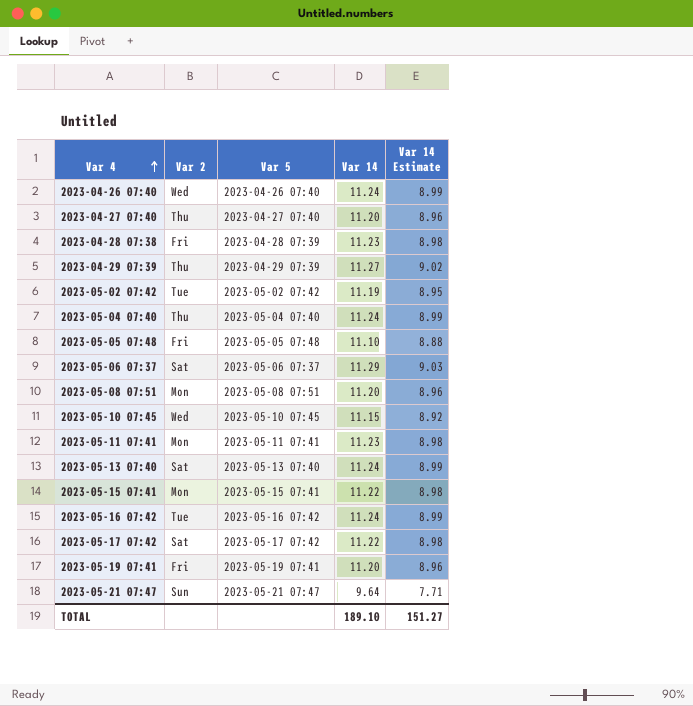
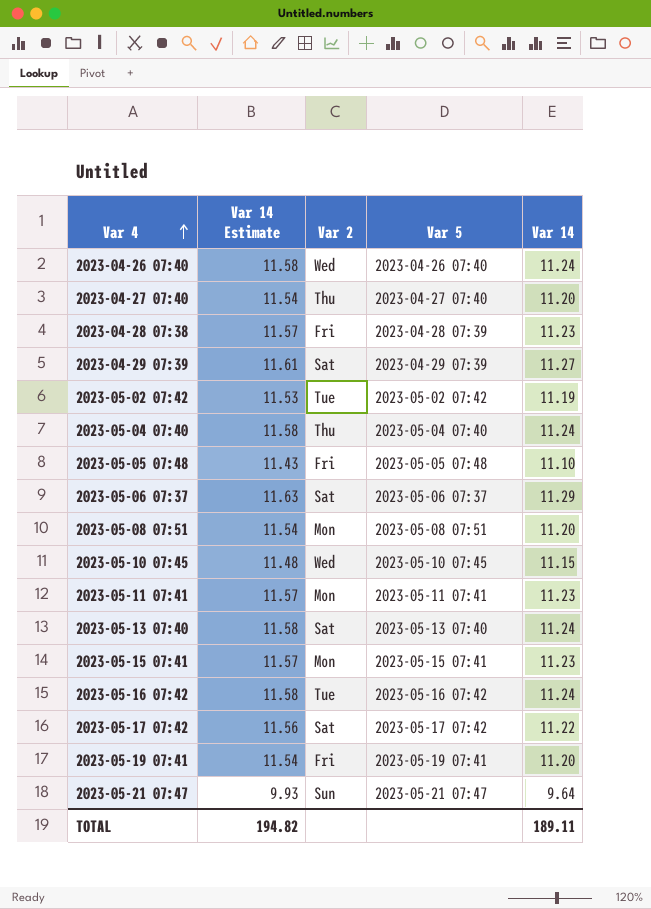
column Var 14 Estimate | formula: [Var 14] * 0.8 -> [Var 14] * 1.03
column Var 14 Estimate | position: 5 -> 2
2023-04-29 07:39 | Var 2: Thu -> Sat
2023-05-15 07:41 | Var 14: 11.22 -> 11.23
TOTAL | Var 14 Estimate: 151.27 -> 194.82
TOTAL | Var 14: 189.10 -> 189.11

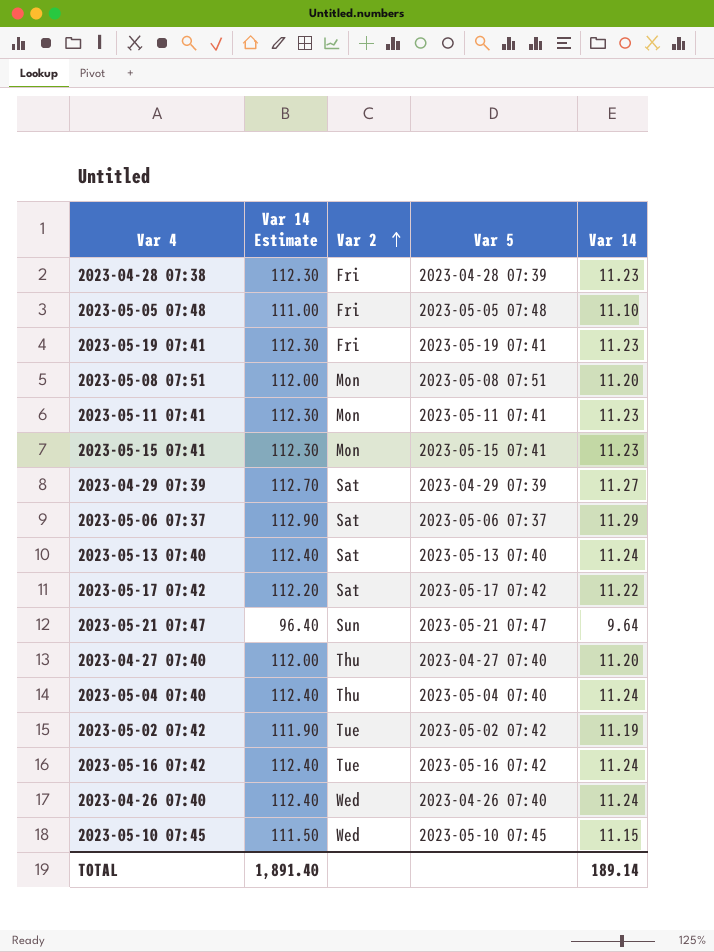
row order: Var 4 ascending -> Var 2 ascending
column Var 14 Estimate | formula: [Var 14] * 1.03 -> [Var 14] * 10
2023-05-19 07:41 | Var 14: 11.20 -> 11.23
TOTAL | Var 14 Estimate: 194.82 -> 1,891.40
TOTAL | Var 14: 189.11 -> 189.14

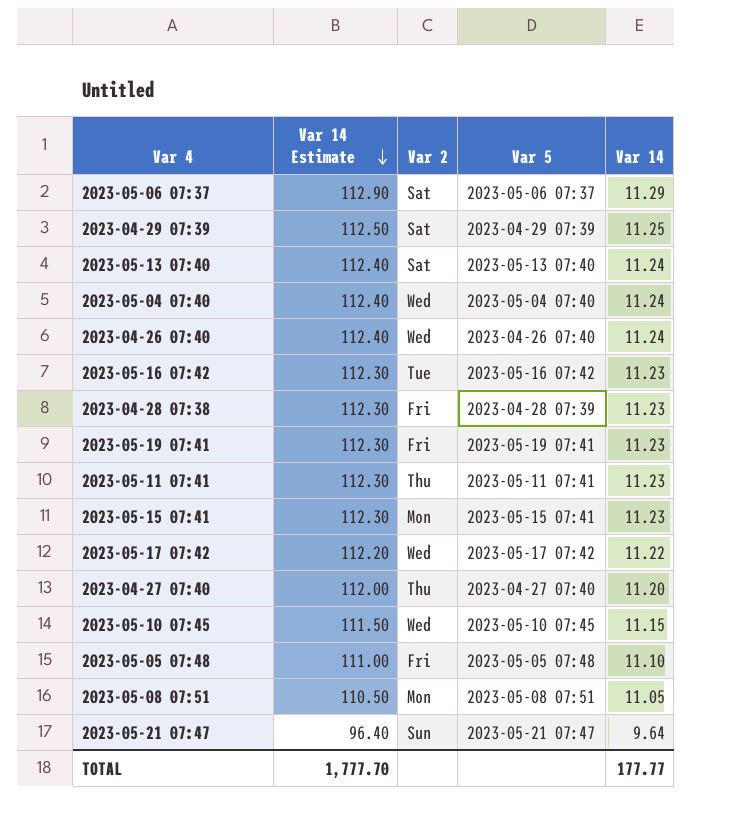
row order: Var 2 ascending -> Var 14 Estimate descending
row 2023-05-02 07:42: 111.90 | Tue | 2023-05-02 07:42 | 11.19 -> none
2023-04-29 07:39 | Var 14 Estimate: 112.70 -> 112.50
2023-04-29 07:39 | Var 14: 11.27 -> 11.25
2023-05-04 07:40 | Var 2: Thu -> Wed
2023-05-16 07:42 | Var 14 Estimate: 112.40 -> 112.30
2023-05-16 07:42 | Var 14: 11.24 -> 11.23
2023-05-11 07:41 | Var 2: Mon -> Thu
2023-05-17 07:42 | Var 2: Sat -> Wed
2023-05-08 07:51 | Var 14 Estimate: 112.00 -> 110.50
2023-05-08 07:51 | Var 14: 11.20 -> 11.05
TOTAL | Var 14 Estimate: 1,891.40 -> 1,777.70
TOTAL | Var 14: 189.14 -> 177.77

